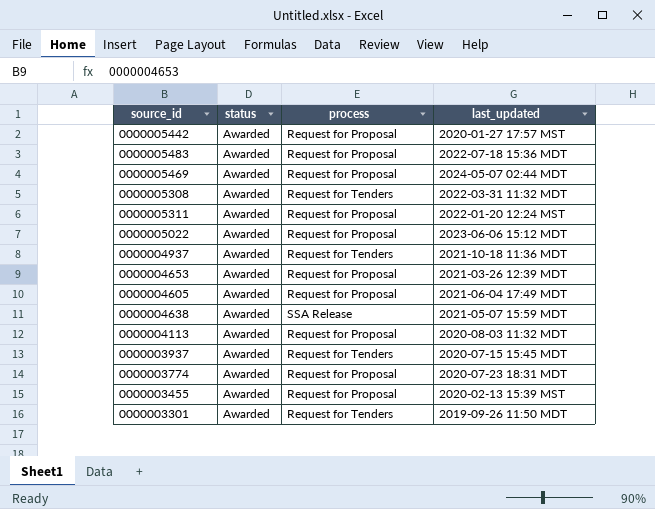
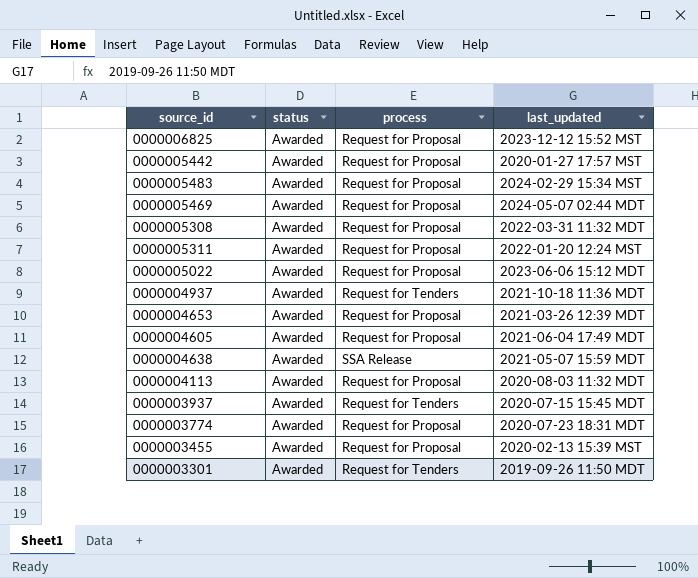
row 0000006825: none -> Awarded | Request for Proposal | 2023-12-12 15:52 MST
0000005483 | last_updated: 2022-07-18 15:36 MDT -> 2024-02-29 15:34 MST
0000005308 | process: Request for Tenders -> Request for Proposal

